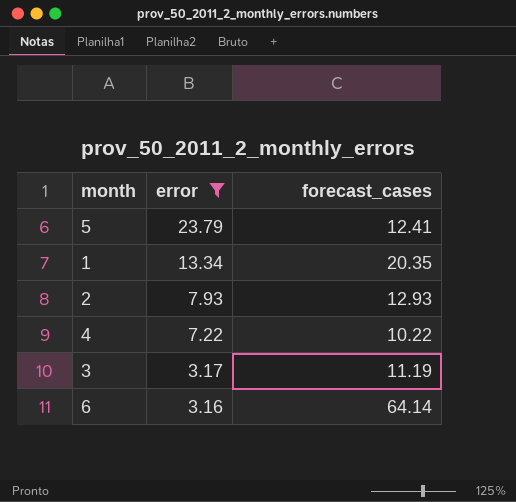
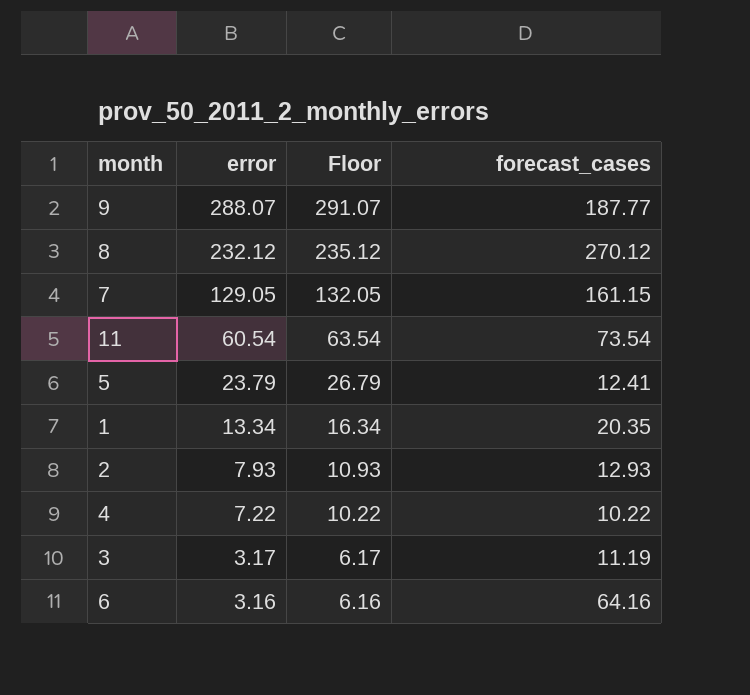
filter: error <= 23.79 -> none
column Floor | formula: none -> [error] + 3
6 | forecast_cases: 64.14 -> 64.16

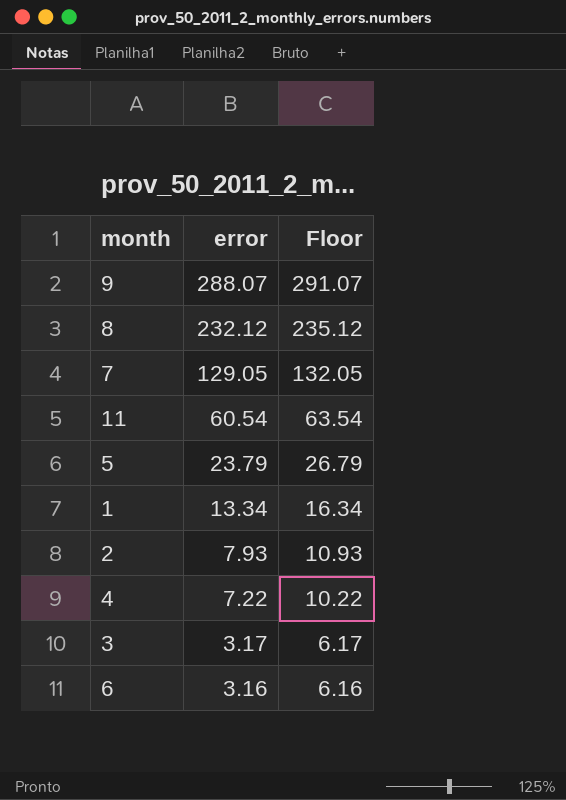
column forecast_cases | position: 4 -> none

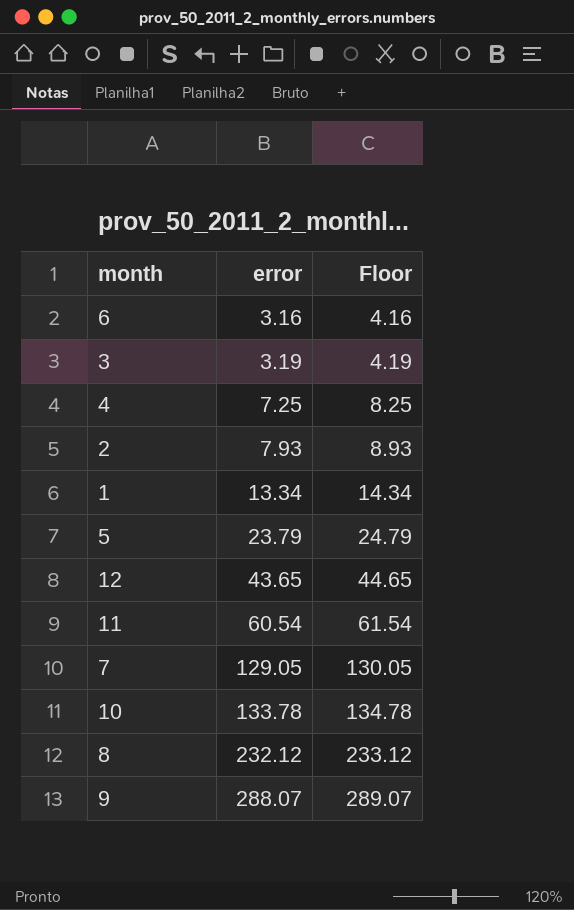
row order: error descending -> error ascending
column Floor | formula: [error] + 3 -> [error] + 1
3 | error: 3.17 -> 3.19
4 | error: 7.22 -> 7.25
row 12: none -> 43.65 | 44.65
row 10: none -> 133.78 | 134.78

